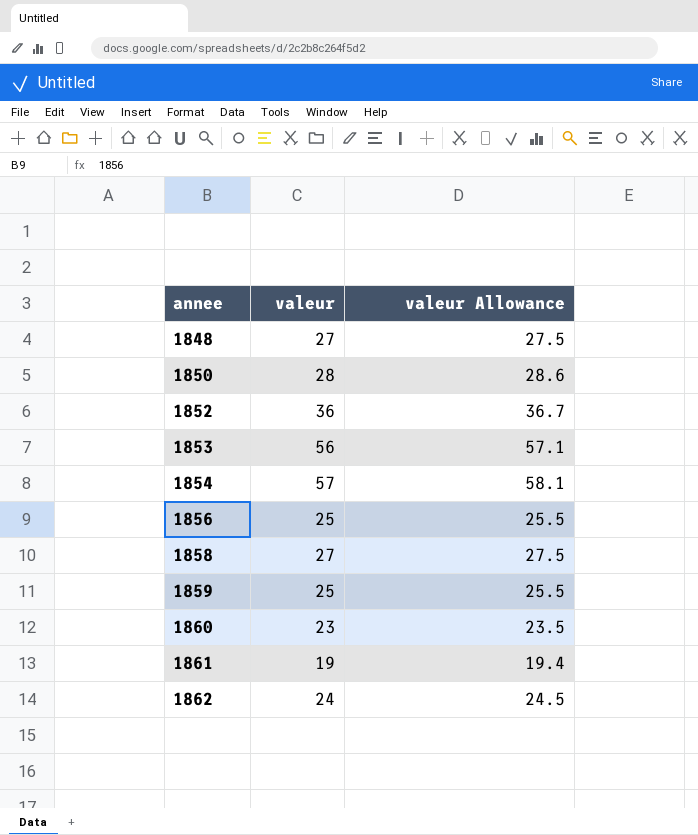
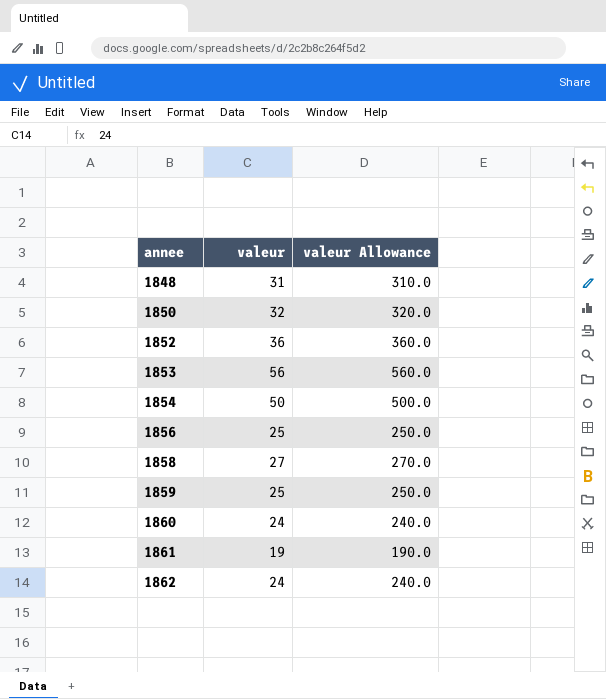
column valeur Allowance | formula: [valeur] * 1.02 -> [valeur] * 10
1848 | valeur: 27 -> 31
1850 | valeur: 28 -> 32
1854 | valeur: 57 -> 50
1860 | valeur: 23 -> 24

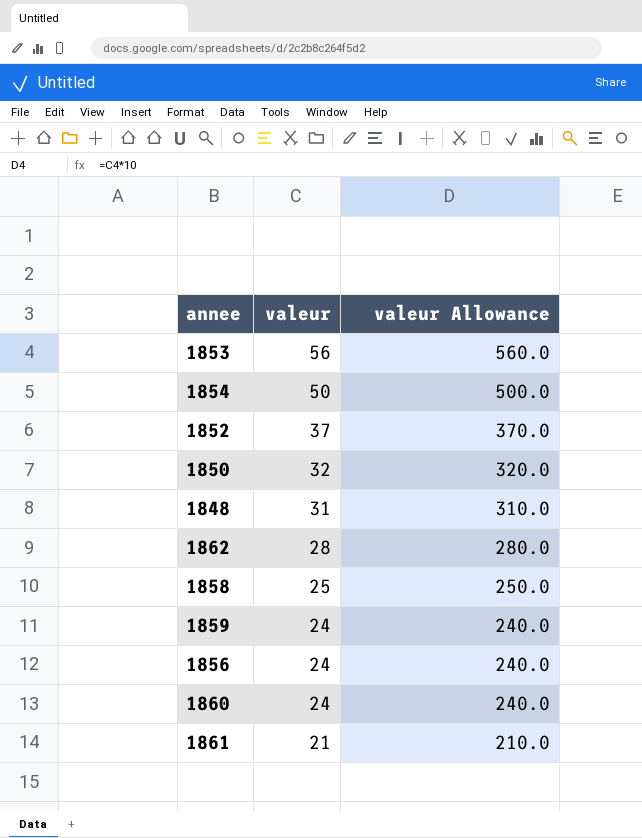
row order: annee ascending -> valeur descending
1852 | valeur: 36 -> 37
1852 | valeur Allowance: 360.0 -> 370.0
1862 | valeur: 24 -> 28
1862 | valeur Allowance: 240.0 -> 280.0
1858 | valeur: 27 -> 25
1858 | valeur Allowance: 270.0 -> 250.0
1859 | valeur: 25 -> 24
1859 | valeur Allowance: 250.0 -> 240.0
1856 | valeur: 25 -> 24
1856 | valeur Allowance: 250.0 -> 240.0
1861 | valeur: 19 -> 21
1861 | valeur Allowance: 190.0 -> 210.0

